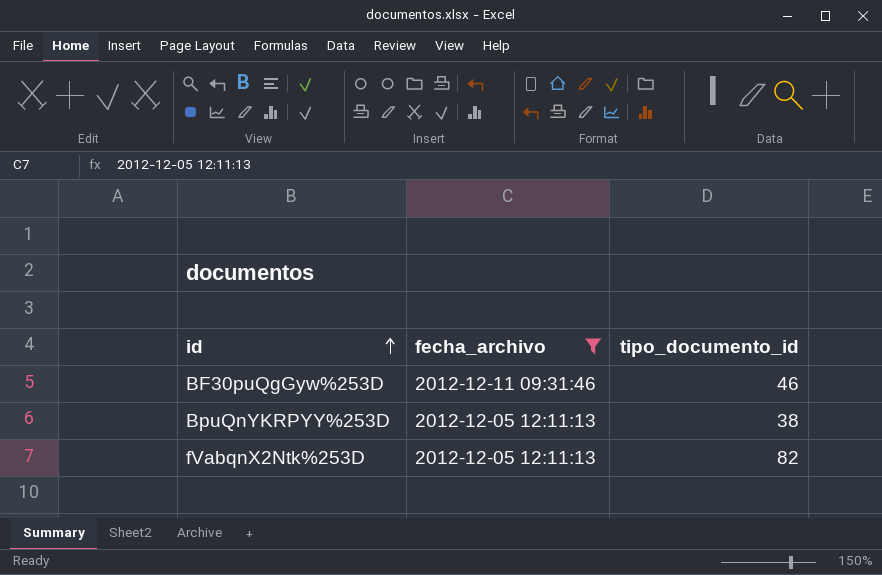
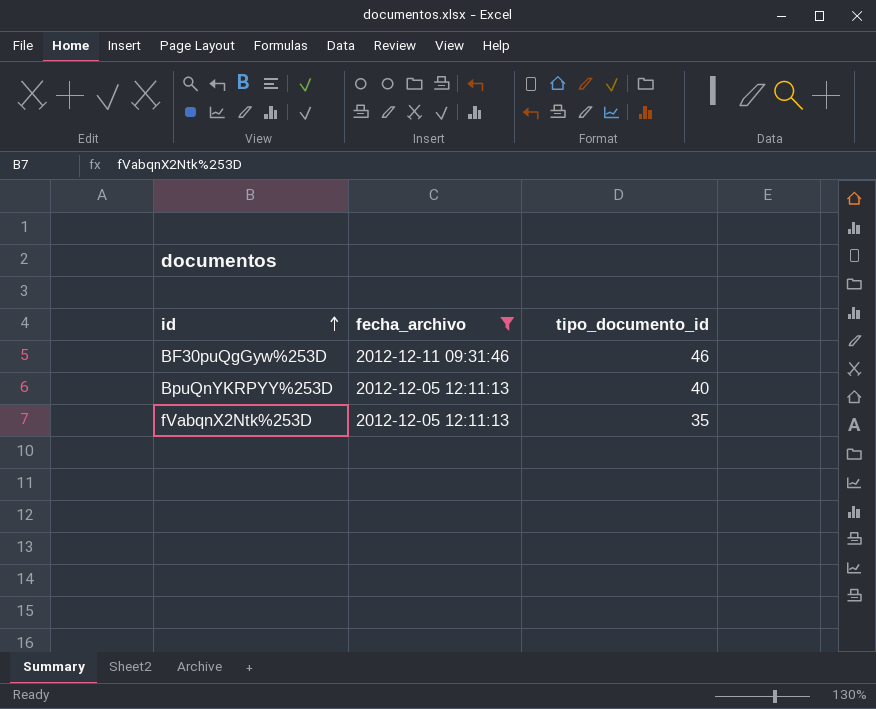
BpuQnYKRPYY%253D | tipo_documento_id: 38 -> 40
fVabqnX2Ntk%253D | tipo_documento_id: 82 -> 35

